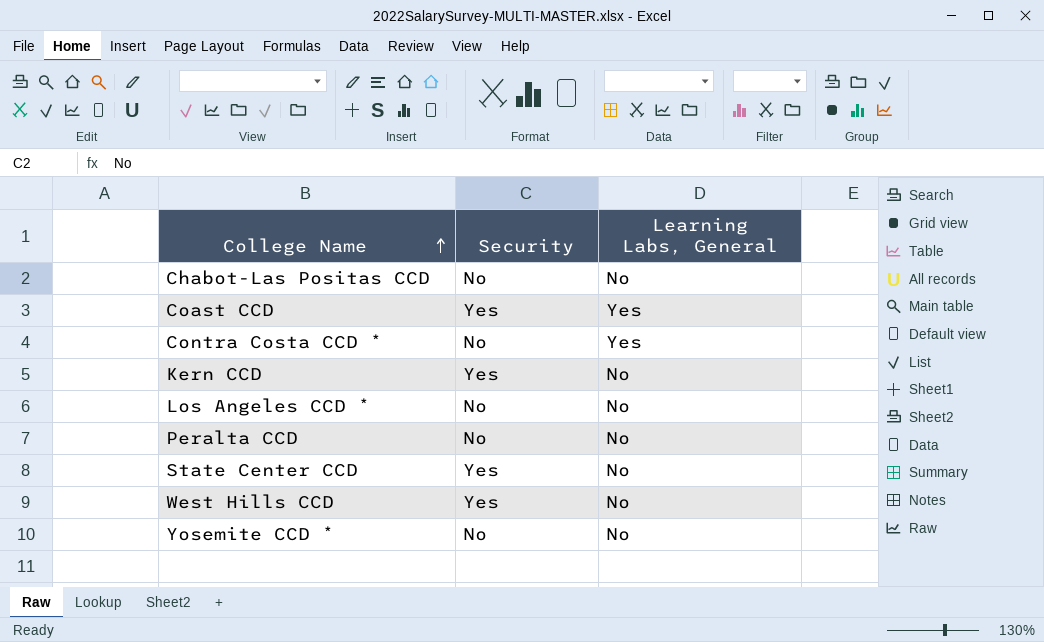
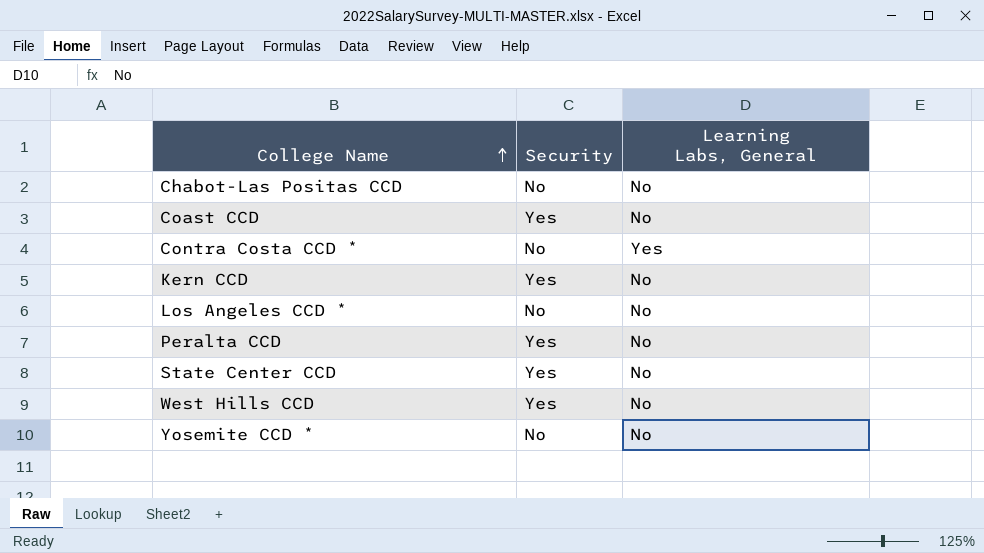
Coast CCD | Learning Labs, General: Yes -> No
Peralta CCD | Security: No -> Yes

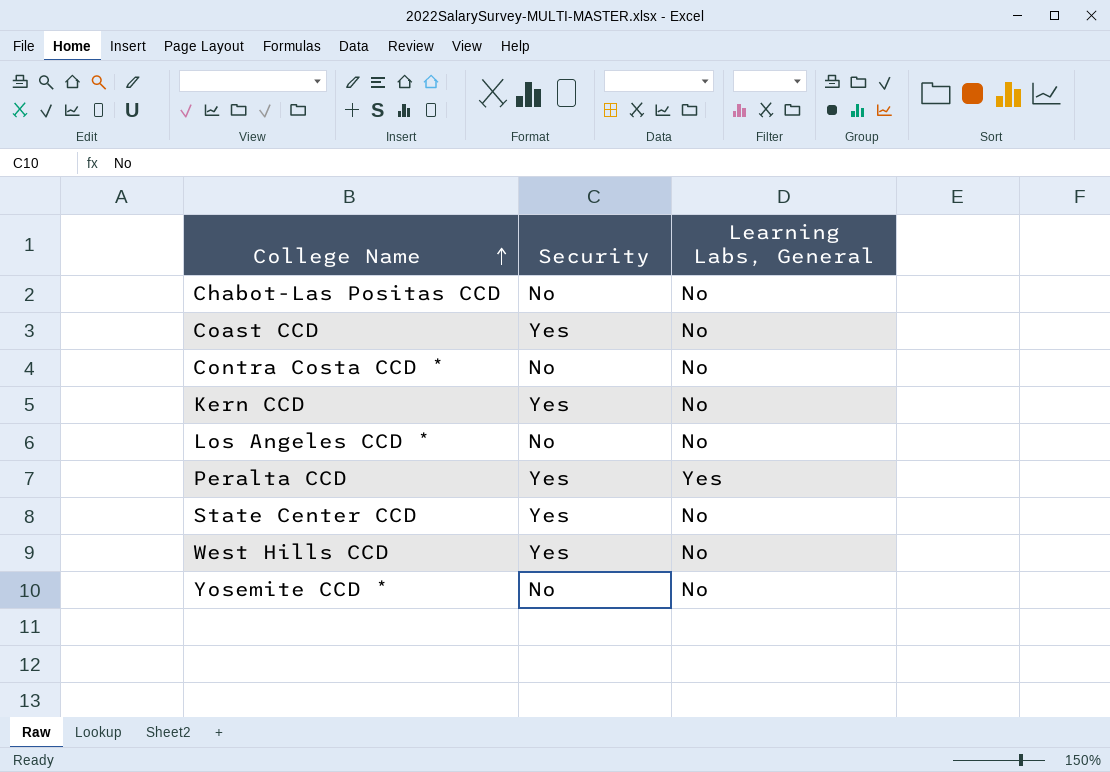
Contra Costa CCD * | Learning Labs, General: Yes -> No
Peralta CCD | Learning Labs, General: No -> Yes

